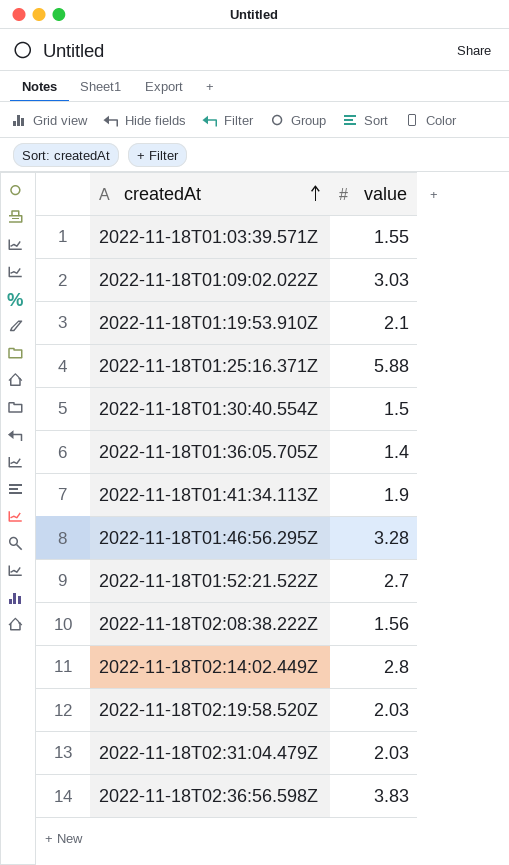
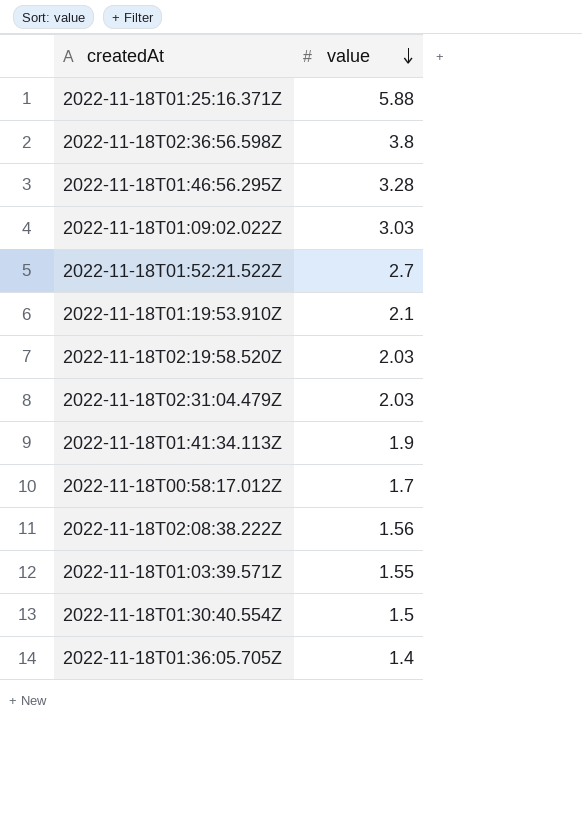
row order: createdAt ascending -> value descending
row 2022-11-18T02:14:02.449Z: 2.8 -> none
2022-11-18T02:36:56.598Z | value: 3.83 -> 3.8
row 2022-11-18T00:58:17.012Z: none -> 1.7

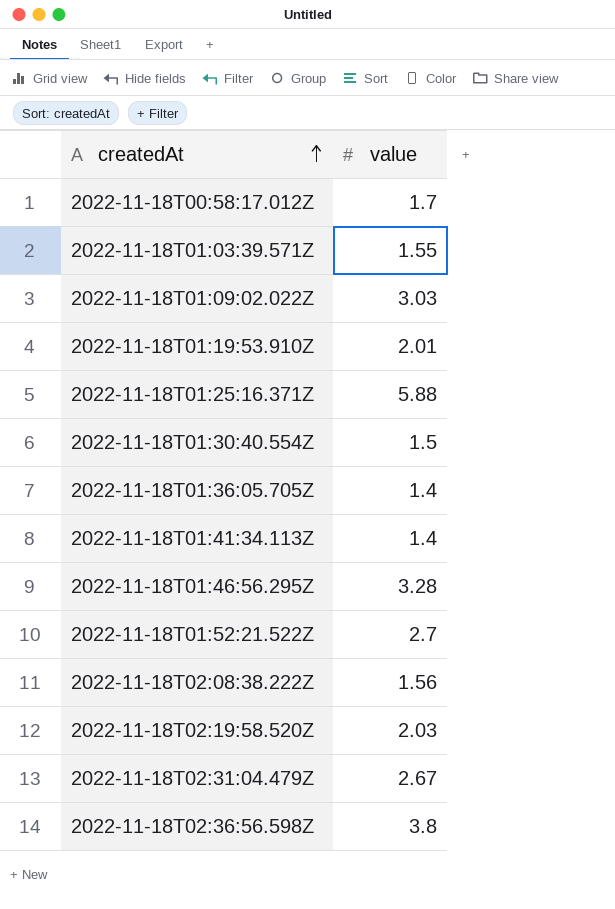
row order: value descending -> createdAt ascending
2022-11-18T01:19:53.910Z | value: 2.1 -> 2.01
2022-11-18T01:41:34.113Z | value: 1.9 -> 1.4
2022-11-18T02:31:04.479Z | value: 2.03 -> 2.67

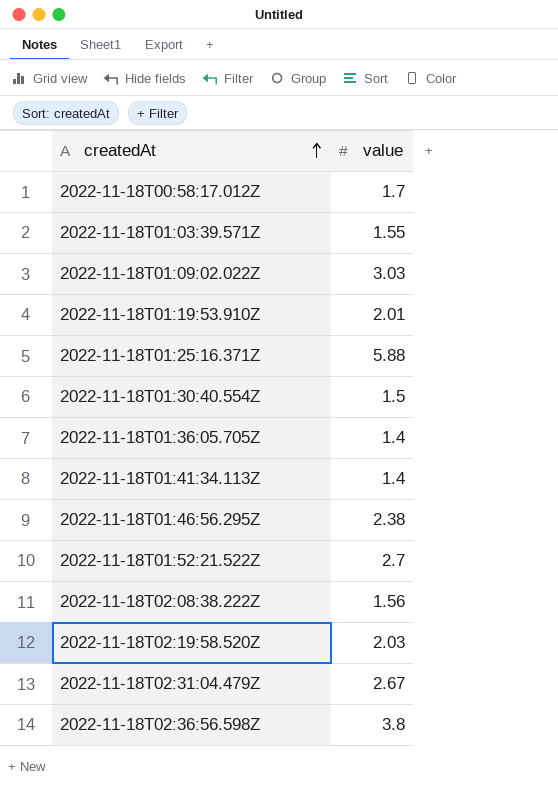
2022-11-18T01:46:56.295Z | value: 3.28 -> 2.38

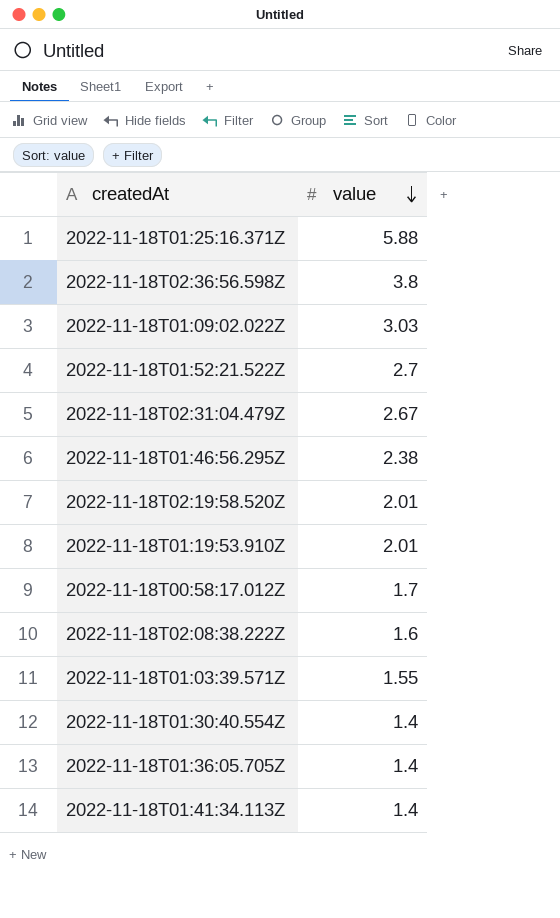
row order: createdAt ascending -> value descending
2022-11-18T02:19:58.520Z | value: 2.03 -> 2.01
2022-11-18T02:08:38.222Z | value: 1.56 -> 1.6
2022-11-18T01:30:40.554Z | value: 1.5 -> 1.4

